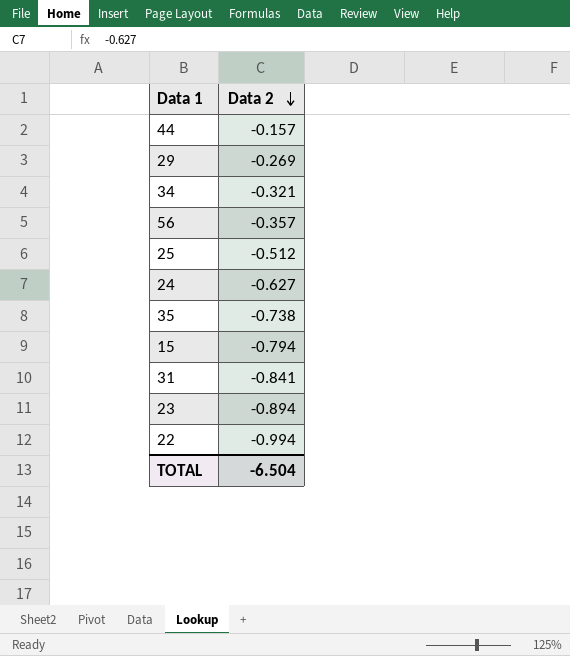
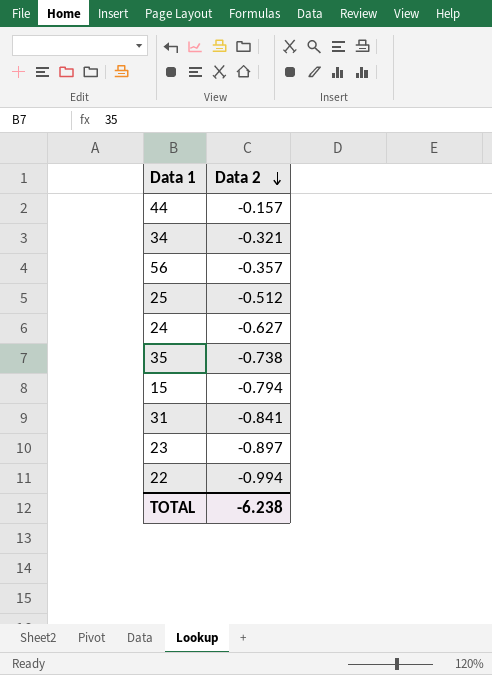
row 29: -0.269 -> none
23 | Data 2: -0.894 -> -0.897
TOTAL | Data 2: -6.504 -> -6.238

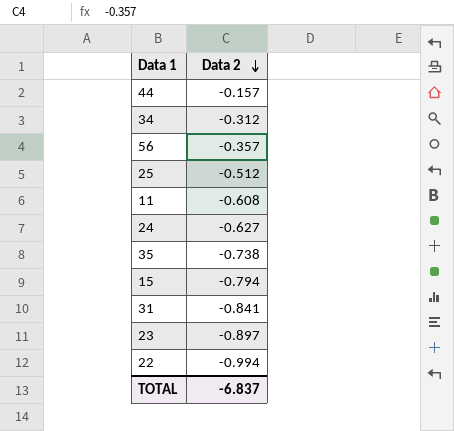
34 | Data 2: -0.321 -> -0.312
row 11: none -> -0.608
TOTAL | Data 2: -6.238 -> -6.837

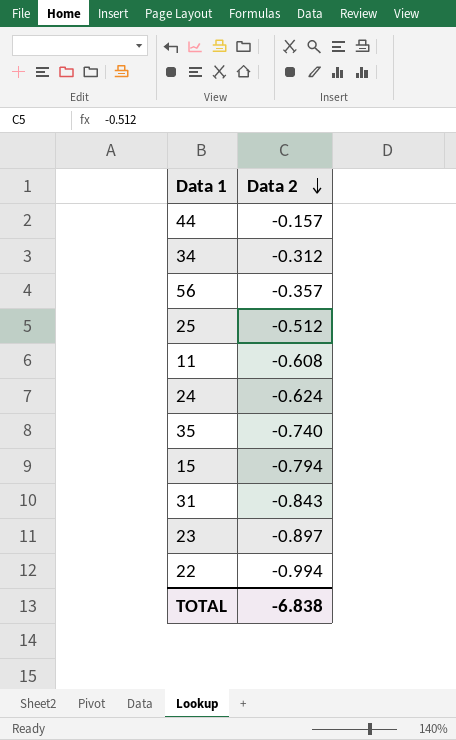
24 | Data 2: -0.627 -> -0.624
35 | Data 2: -0.738 -> -0.740
31 | Data 2: -0.841 -> -0.843
TOTAL | Data 2: -6.837 -> -6.838

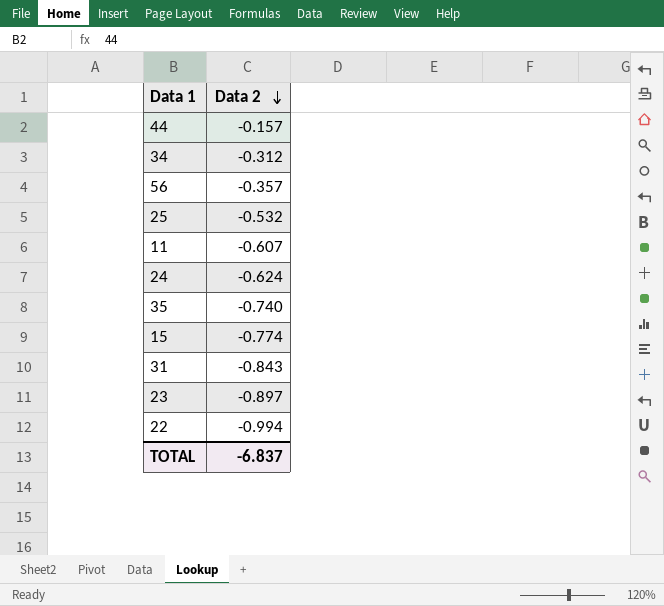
25 | Data 2: -0.512 -> -0.532
11 | Data 2: -0.608 -> -0.607
15 | Data 2: -0.794 -> -0.774
TOTAL | Data 2: -6.838 -> -6.837

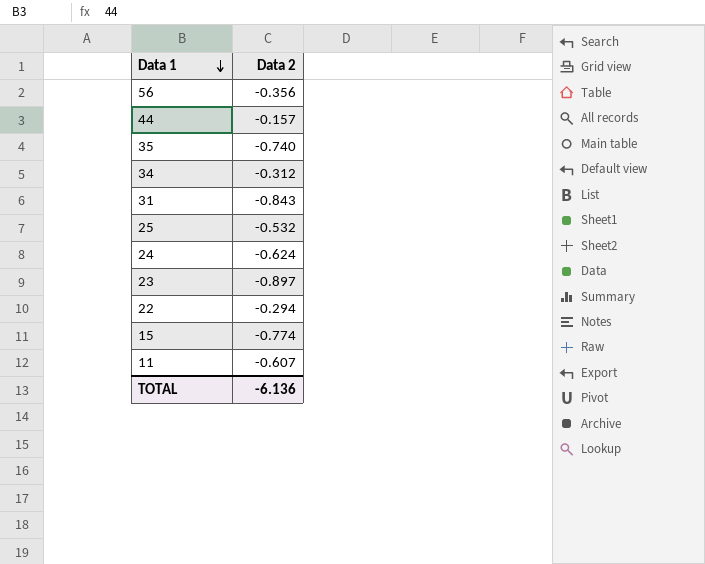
row order: Data 2 descending -> Data 1 descending
56 | Data 2: -0.357 -> -0.356
22 | Data 2: -0.994 -> -0.294
TOTAL | Data 2: -6.837 -> -6.136

